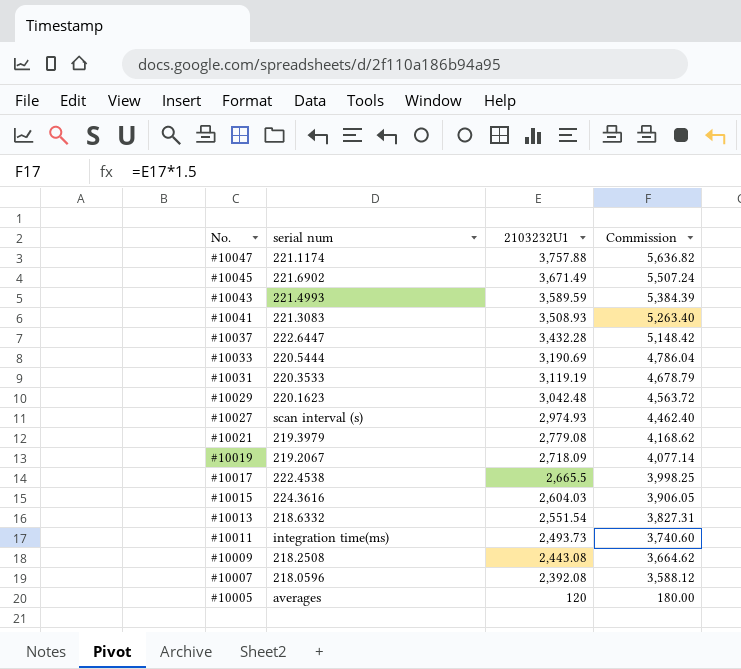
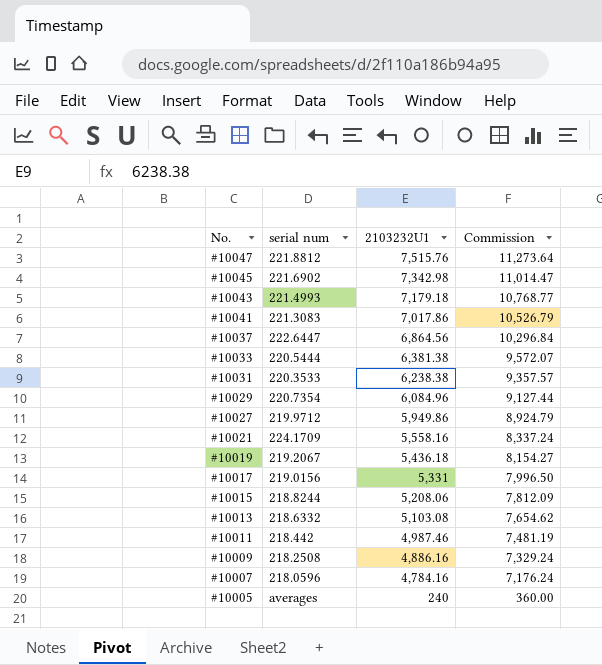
#10047 | serial num: 221.1174 -> 221.8812
#10047 | 2103232U1: 3,757.88 -> 7,515.76
#10047 | Commission: 5,636.82 -> 11,273.64
#10045 | 2103232U1: 3,671.49 -> 7,342.98
#10045 | Commission: 5,507.24 -> 11,014.47
#10043 | 2103232U1: 3,589.59 -> 7,179.18
#10043 | Commission: 5,384.39 -> 10,768.77
#10041 | 2103232U1: 3,508.93 -> 7,017.86
#10041 | Commission: 5,263.40 -> 10,526.79
#10037 | 2103232U1: 3,432.28 -> 6,864.56
#10037 | Commission: 5,148.42 -> 10,296.84
#10033 | 2103232U1: 3,190.69 -> 6,381.38
#10033 | Commission: 4,786.04 -> 9,572.07
#10031 | 2103232U1: 3,119.19 -> 6,238.38
#10031 | Commission: 4,678.79 -> 9,357.57
#10029 | serial num: 220.1623 -> 220.7354
#10029 | 2103232U1: 3,042.48 -> 6,084.96
#10029 | Commission: 4,563.72 -> 9,127.44
#10027 | serial num: scan interval (s) -> 219.9712
#10027 | 2103232U1: 2,974.93 -> 5,949.86
#10027 | Commission: 4,462.40 -> 8,924.79
#10021 | serial num: 219.3979 -> 224.1709
#10021 | 2103232U1: 2,779.08 -> 5,558.16
#10021 | Commission: 4,168.62 -> 8,337.24
#10019 | 2103232U1: 2,718.09 -> 5,436.18
#10019 | Commission: 4,077.14 -> 8,154.27
#10017 | serial num: 222.4538 -> 219.0156
#10017 | 2103232U1: 2,665.5 -> 5,331
#10017 | Commission: 3,998.25 -> 7,996.50
#10015 | serial num: 224.3616 -> 218.8244
#10015 | 2103232U1: 2,604.03 -> 5,208.06
#10015 | Commission: 3,906.05 -> 7,812.09
#10013 | 2103232U1: 2,551.54 -> 5,103.08
#10013 | Commission: 3,827.31 -> 7,654.62
#10011 | serial num: integration time(ms) -> 218.442
#10011 | 2103232U1: 2,493.73 -> 4,987.46
#10011 | Commission: 3,740.60 -> 7,481.19
#10009 | 2103232U1: 2,443.08 -> 4,886.16
#10009 | Commission: 3,664.62 -> 7,329.24
#10007 | 2103232U1: 2,392.08 -> 4,784.16
#10007 | Commission: 3,588.12 -> 7,176.24
#10005 | 2103232U1: 120 -> 240
#10005 | Commission: 180.00 -> 360.00

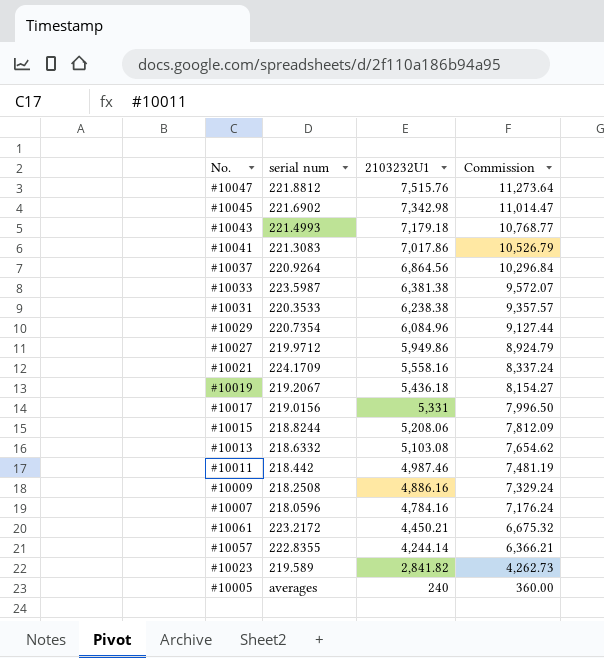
#10037 | serial num: 222.6447 -> 220.9264
#10033 | serial num: 220.5444 -> 223.5987
row #10061: none -> 223.2172 | 4,450.21 | 6,675.32
row #10057: none -> 222.8355 | 4,244.14 | 6,366.21
row #10023: none -> 219.589 | 2,841.82 | 4,262.73

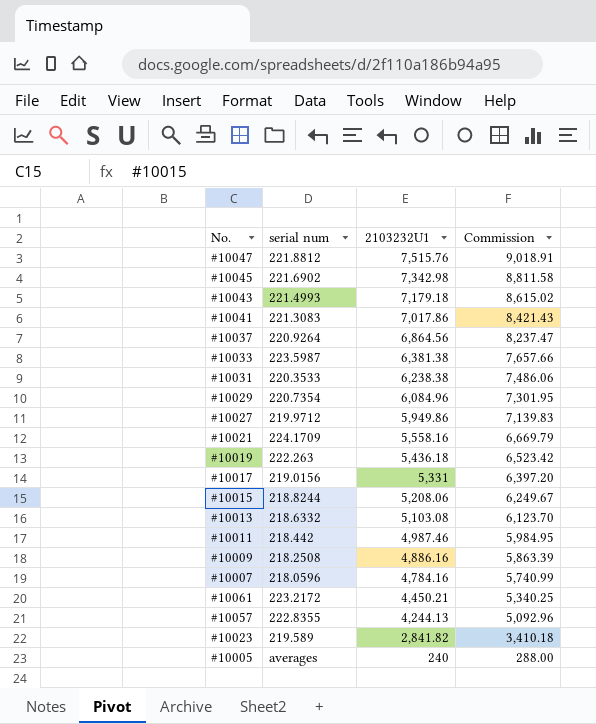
column Commission | formula: [2103232U1] * 1.5 -> [2103232U1] * 1.2
#10019 | serial num: 219.2067 -> 222.263
#10057 | 2103232U1: 4,244.14 -> 4,244.13

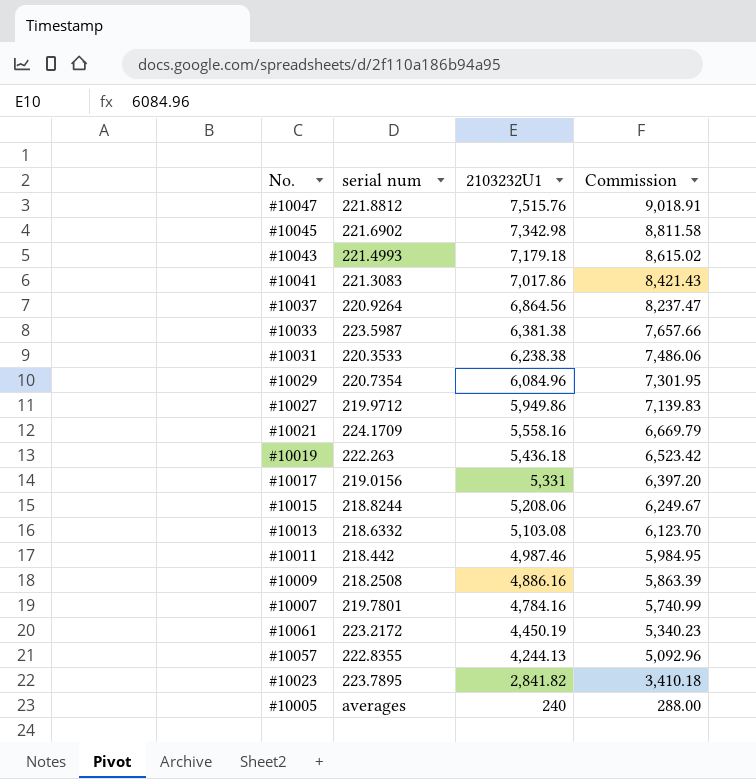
#10007 | serial num: 218.0596 -> 219.7801
#10061 | 2103232U1: 4,450.21 -> 4,450.19
#10061 | Commission: 5,340.25 -> 5,340.23
#10023 | serial num: 219.589 -> 223.7895

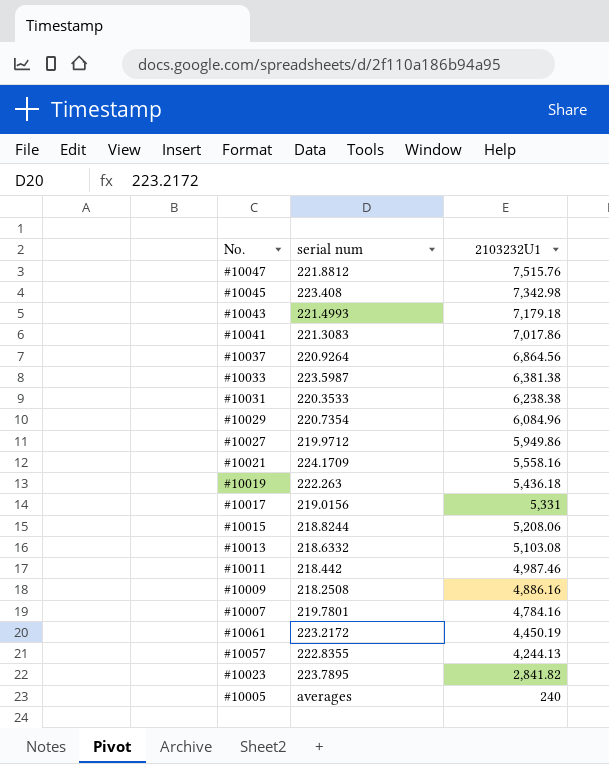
column Commission | formula: [2103232U1] * 1.2 -> none
#10045 | serial num: 221.6902 -> 223.408

